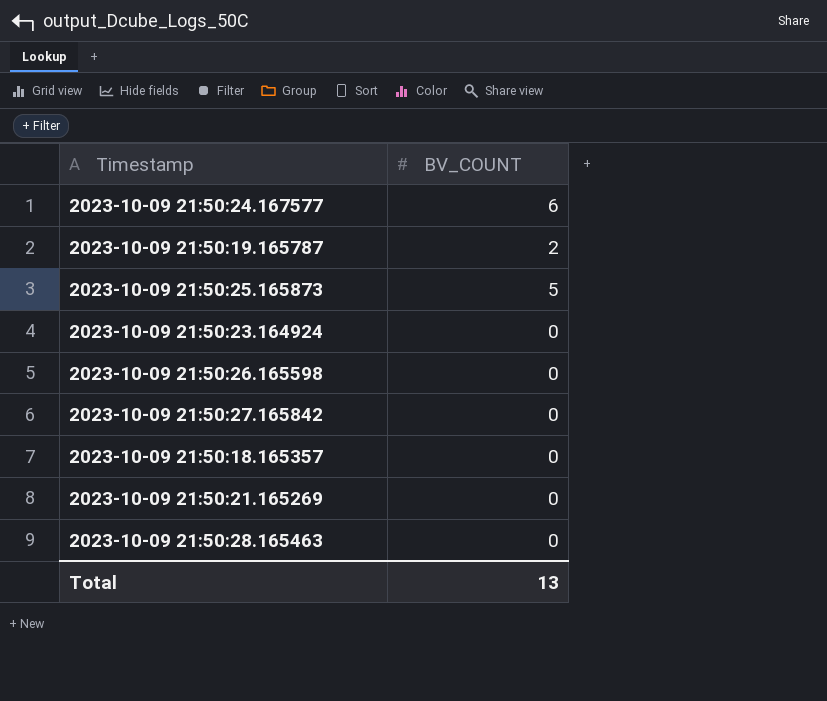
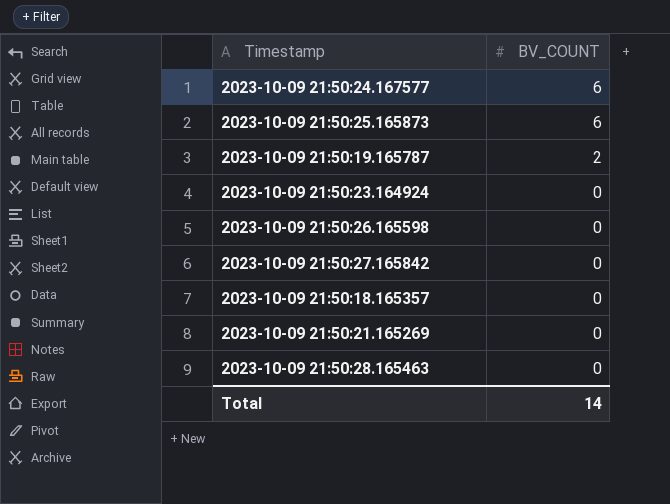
row order: none -> BV_COUNT descending
2023-10-09 21:50:25.165873 | BV_COUNT: 5 -> 6
Total | BV_COUNT: 13 -> 14

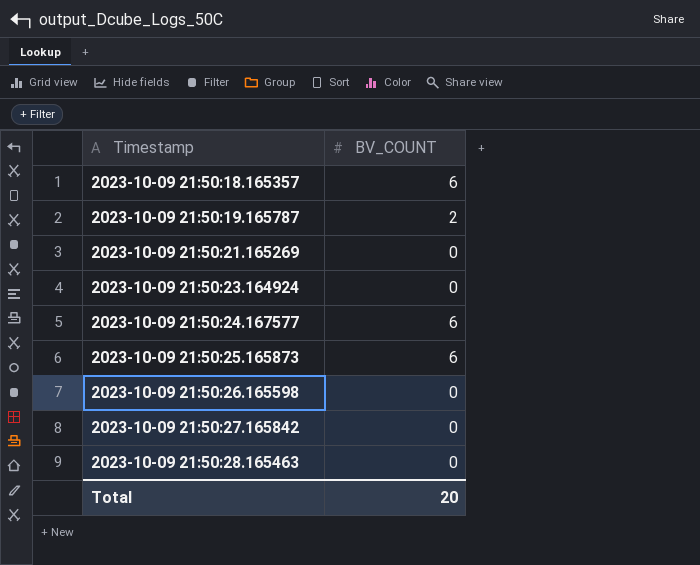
row order: BV_COUNT descending -> Timestamp ascending
2023-10-09 21:50:18.165357 | BV_COUNT: 0 -> 6
Total | BV_COUNT: 14 -> 20

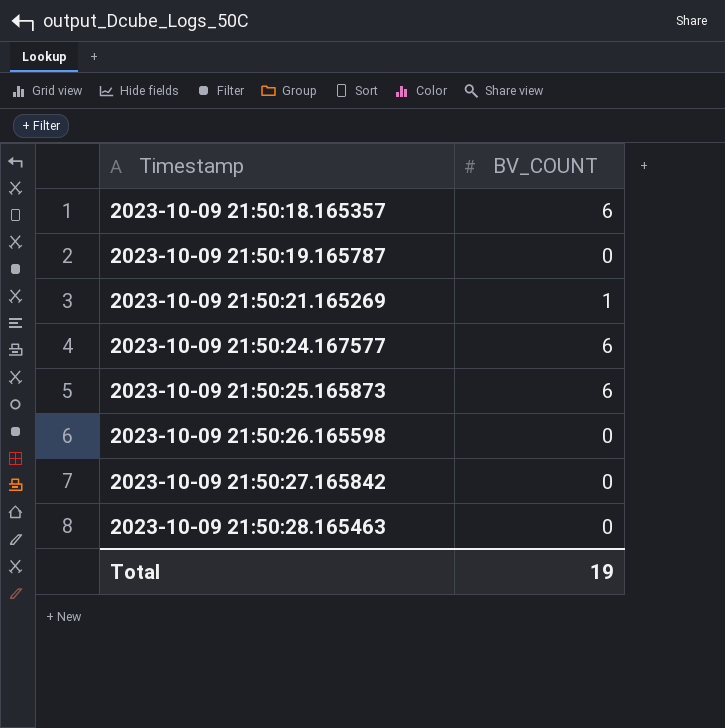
row 2023-10-09 21:50:23.164924: 0 -> none
2023-10-09 21:50:19.165787 | BV_COUNT: 2 -> 0
2023-10-09 21:50:21.165269 | BV_COUNT: 0 -> 1
Total | BV_COUNT: 20 -> 19

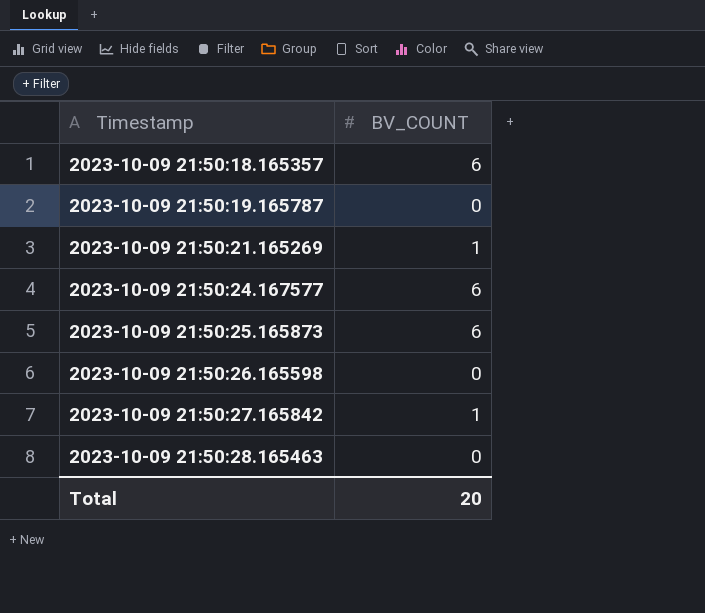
2023-10-09 21:50:27.165842 | BV_COUNT: 0 -> 1
Total | BV_COUNT: 19 -> 20

